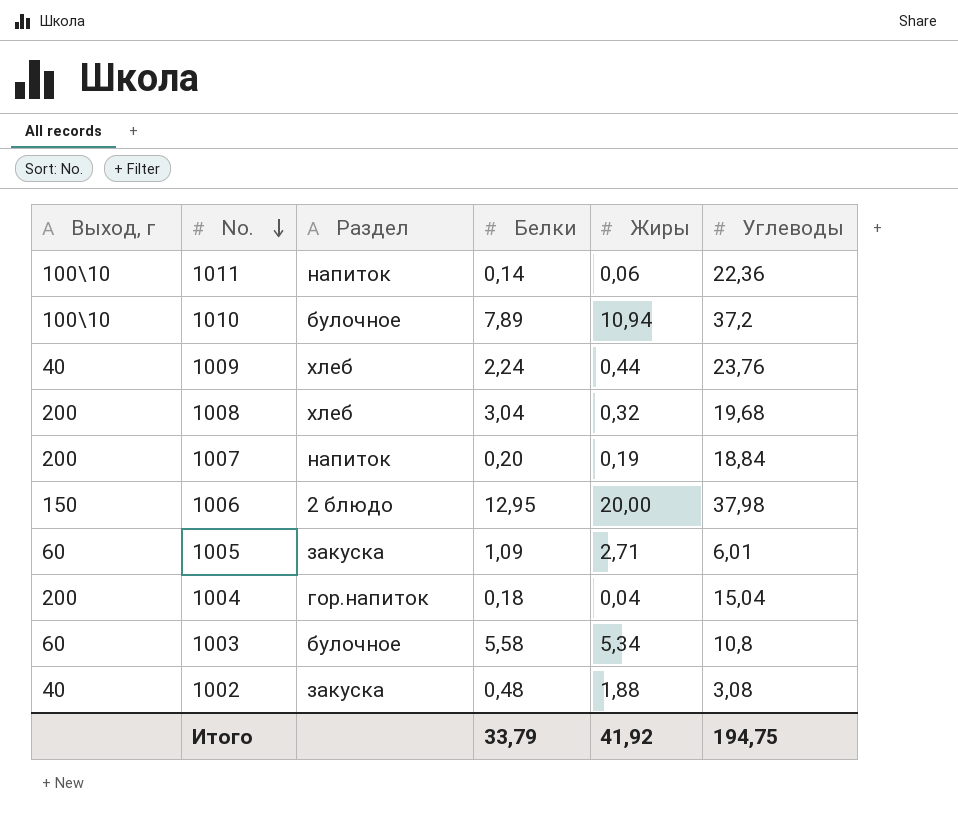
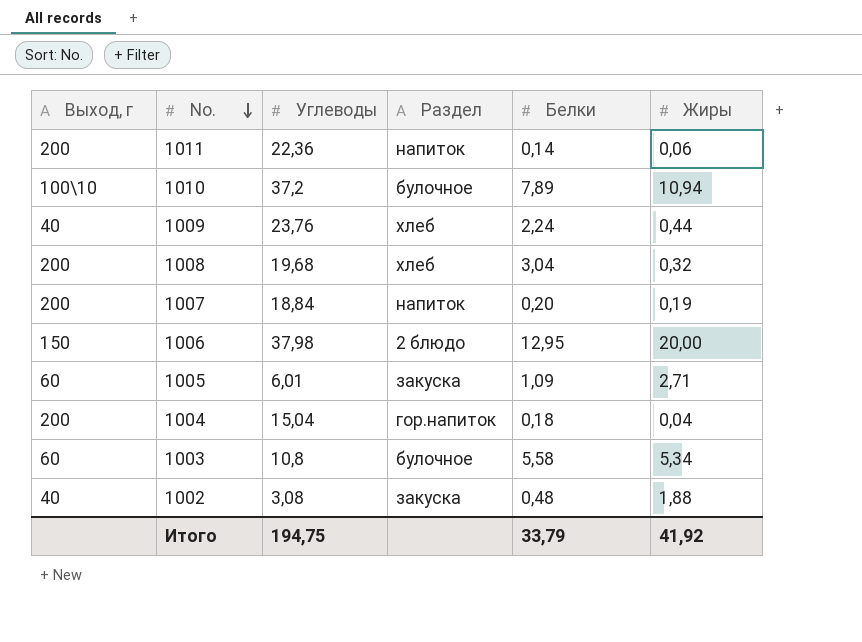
column Углеводы | position: 6 -> 3
1011 | Выход, г: 100\10 -> 200

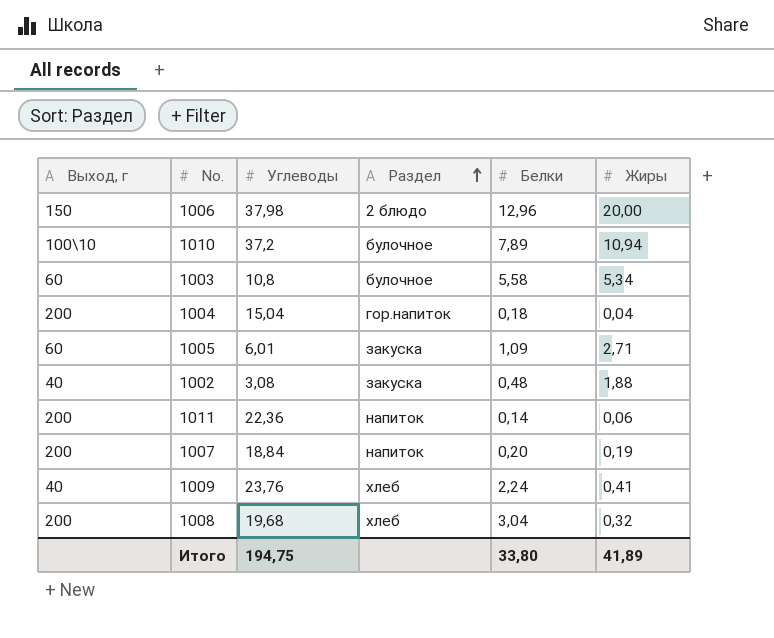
row order: No. descending -> Раздел ascending
1006 | Белки: 12,95 -> 12,96
1009 | Жиры: 0,44 -> 0,41
Итого | Белки: 33,79 -> 33,80
Итого | Жиры: 41,92 -> 41,89

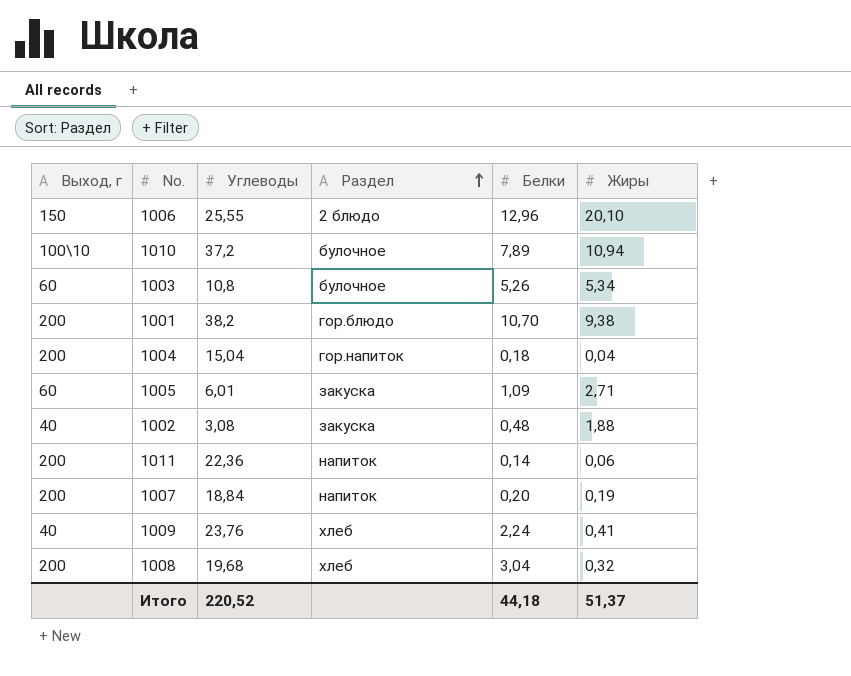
1006 | Углеводы: 37,98 -> 25,55
1006 | Жиры: 20,00 -> 20,10
1003 | Белки: 5,58 -> 5,26
row 1001: none -> 200 | 38,2 | гор.блюдо | 10,70 | 9,38
Итого | Углеводы: 194,75 -> 220,52
Итого | Белки: 33,80 -> 44,18
Итого | Жиры: 41,89 -> 51,37

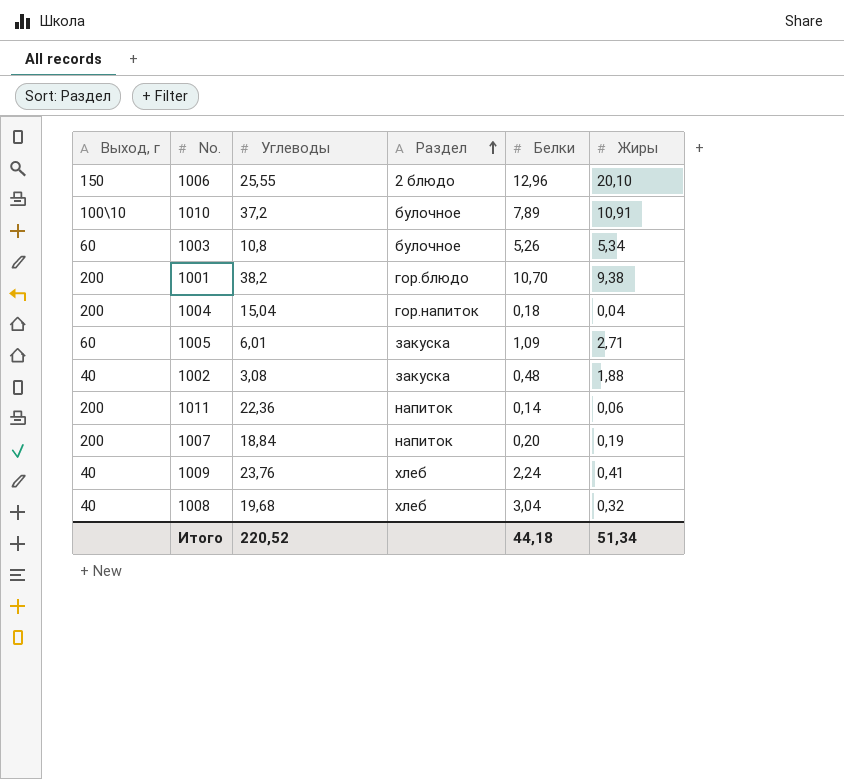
1010 | Жиры: 10,94 -> 10,91
1008 | Выход, г: 200 -> 40
Итого | Жиры: 51,37 -> 51,34

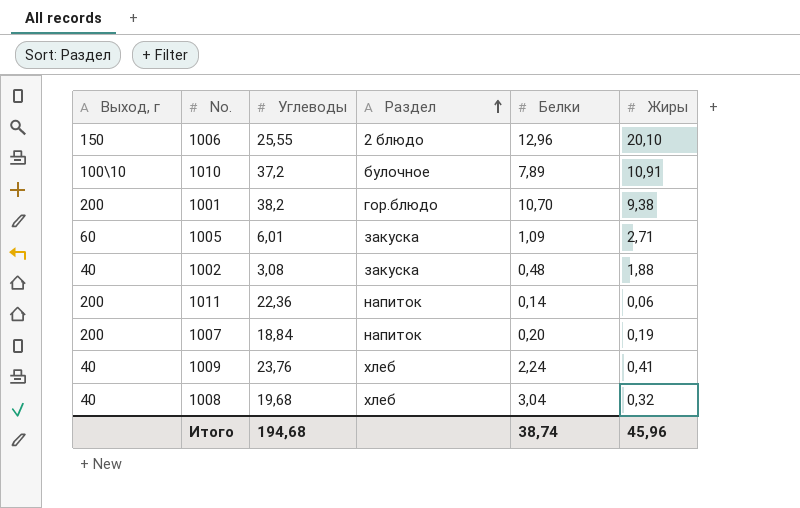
row 1003: 60 | 10,8 | булочное | 5,26 | 5,34 -> none
row 1004: 200 | 15,04 | гор.напиток | 0,18 | 0,04 -> none
Итого | Углеводы: 220,52 -> 194,68
Итого | Белки: 44,18 -> 38,74
Итого | Жиры: 51,34 -> 45,96

